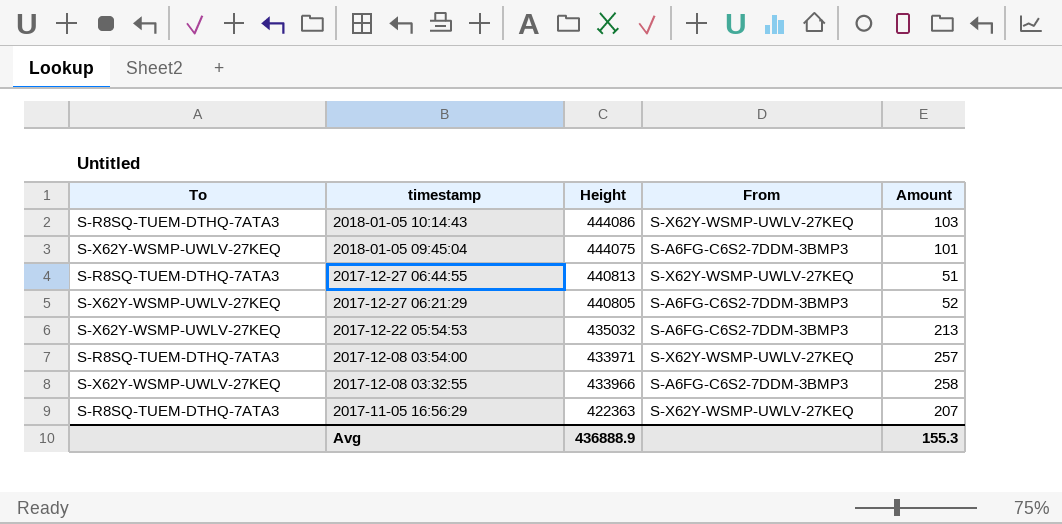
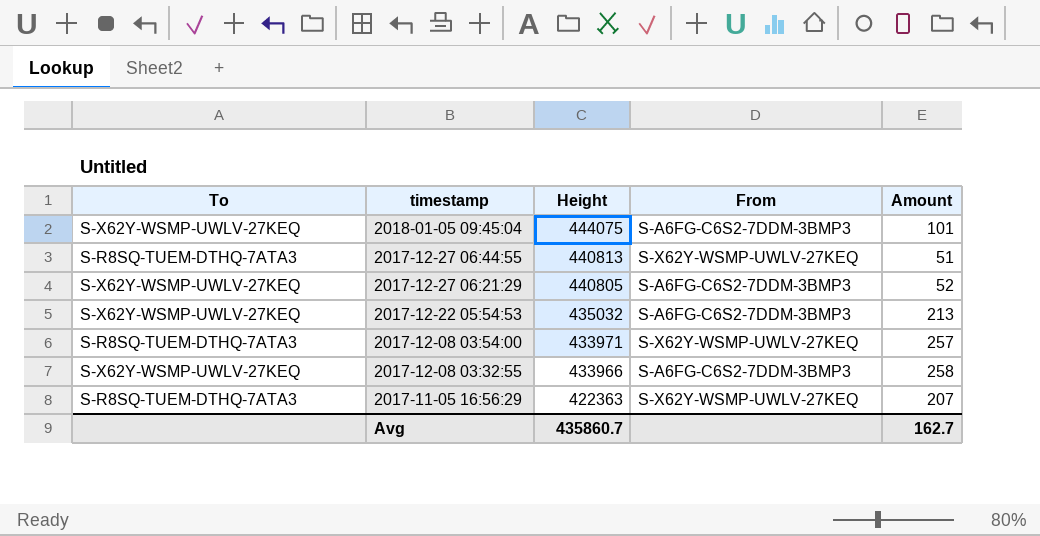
row 2018-01-05 10:14:43: S-R8SQ-TUEM-DTHQ-7ATA3 | 444086 | S-X62Y-WSMP-UWLV-27KEQ | 103 -> none
Avg | Height: 436888.9 -> 435860.7
Avg | Amount: 155.3 -> 162.7

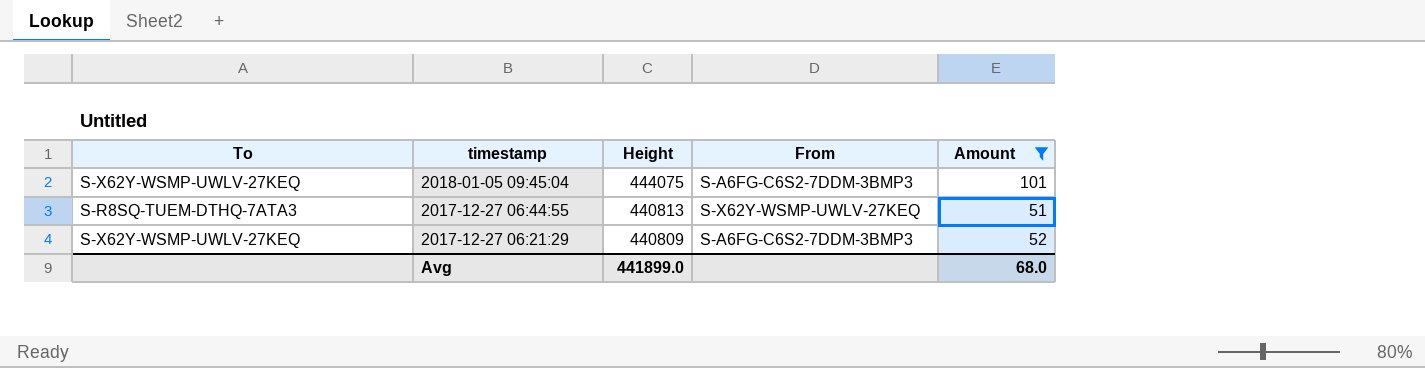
filter: none -> Amount <= 101
2017-12-27 06:21:29 | Height: 440805 -> 440809
Avg | Height: 435860.7 -> 441899.0
Avg | Amount: 162.7 -> 68.0

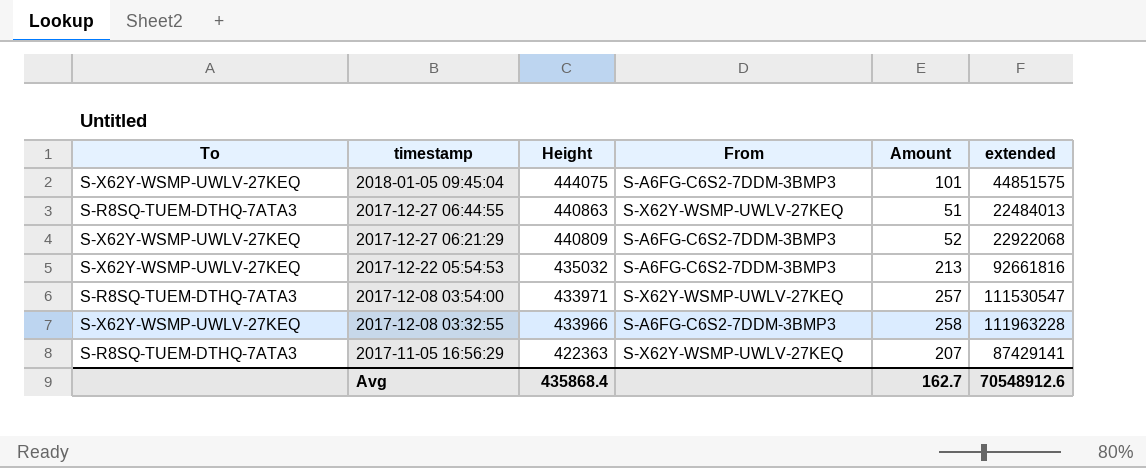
filter: Amount <= 101 -> none
column extended | formula: none -> [Height] * [Amount]
2017-12-27 06:44:55 | Height: 440813 -> 440863
Avg | Height: 441899.0 -> 435868.4
Avg | Amount: 68.0 -> 162.7

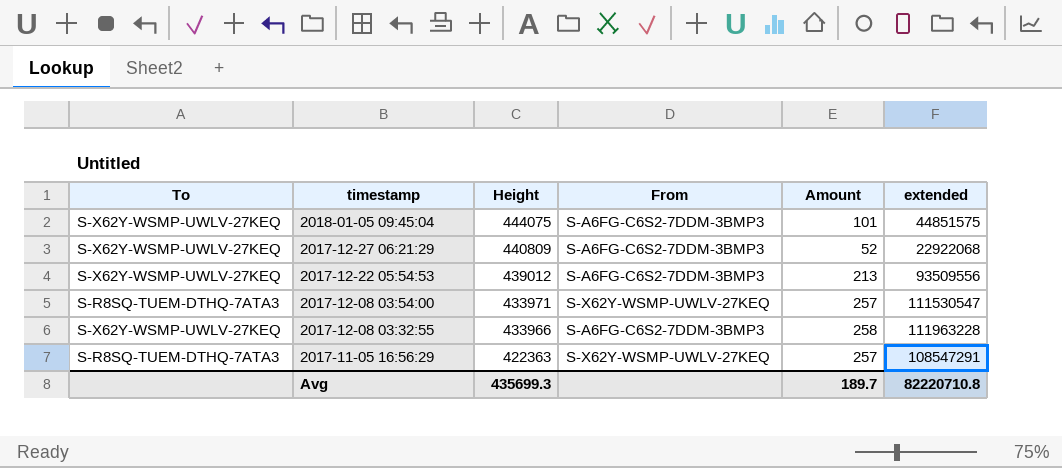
row 2017-12-27 06:44:55: S-R8SQ-TUEM-DTHQ-7ATA3 | 440863 | S-X62Y-WSMP-UWLV-27KEQ | 51 | 22484013 -> none
2017-12-22 05:54:53 | Height: 435032 -> 439012
2017-12-22 05:54:53 | extended: 92661816 -> 93509556
2017-11-05 16:56:29 | Amount: 207 -> 257
2017-11-05 16:56:29 | extended: 87429141 -> 108547291
Avg | Height: 435868.4 -> 435699.3
Avg | Amount: 162.7 -> 189.7
Avg | extended: 70548912.6 -> 82220710.8

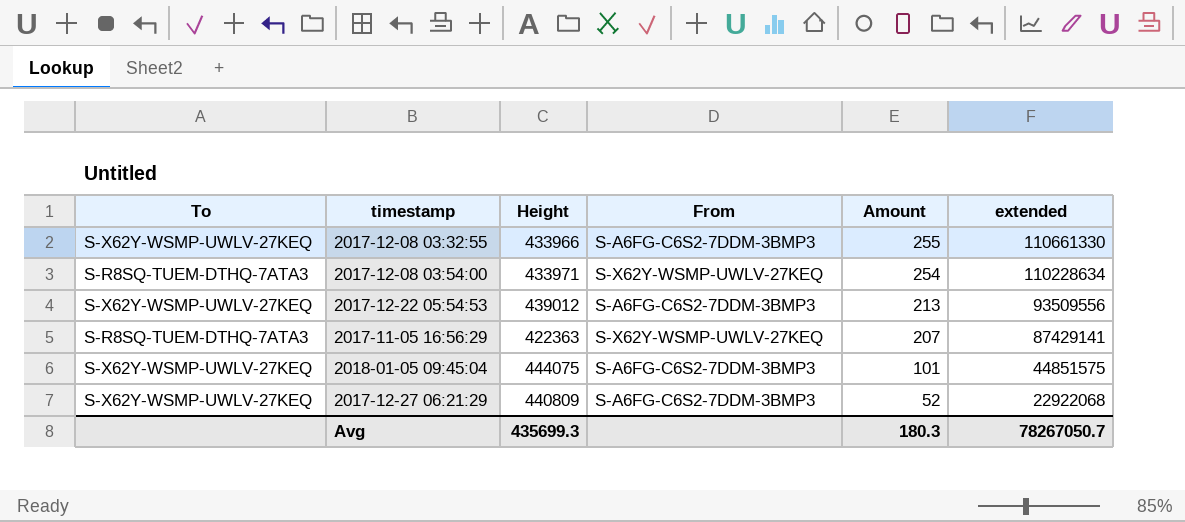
row order: timestamp descending -> Amount descending
2017-12-08 03:32:55 | Amount: 258 -> 255
2017-12-08 03:32:55 | extended: 111963228 -> 110661330
2017-12-08 03:54:00 | Amount: 257 -> 254
2017-12-08 03:54:00 | extended: 111530547 -> 110228634
2017-11-05 16:56:29 | Amount: 257 -> 207
2017-11-05 16:56:29 | extended: 108547291 -> 87429141
Avg | Amount: 189.7 -> 180.3
Avg | extended: 82220710.8 -> 78267050.7

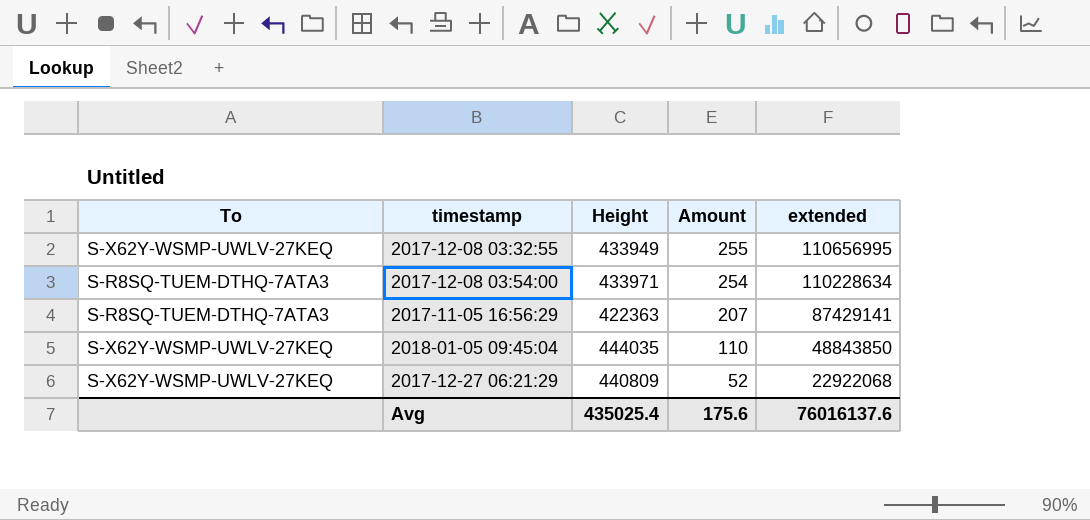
column From | position: 4 -> none
row 2017-12-22 05:54:53: S-X62Y-WSMP-UWLV-27KEQ | 439012 | S-A6FG-C6S2-7DDM-3BMP3 | 213 | 93509556 -> none
2017-12-08 03:32:55 | Height: 433966 -> 433949
2017-12-08 03:32:55 | extended: 110661330 -> 110656995
2018-01-05 09:45:04 | Height: 444075 -> 444035
2018-01-05 09:45:04 | Amount: 101 -> 110
2018-01-05 09:45:04 | extended: 44851575 -> 48843850
Avg | Height: 435699.3 -> 435025.4
Avg | Amount: 180.3 -> 175.6
Avg | extended: 78267050.7 -> 76016137.6

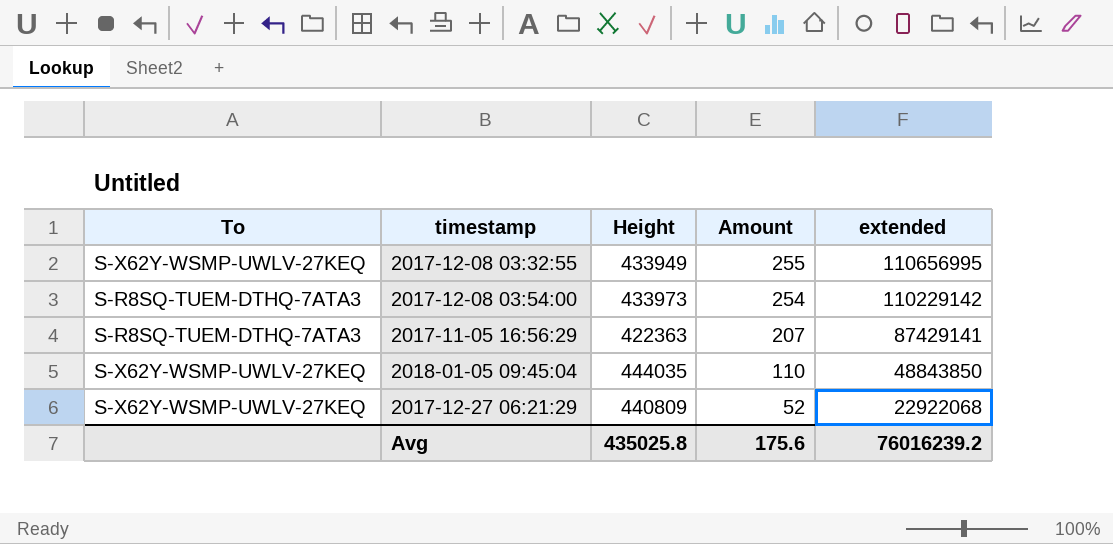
2017-12-08 03:54:00 | Height: 433971 -> 433973
2017-12-08 03:54:00 | extended: 110228634 -> 110229142
Avg | Height: 435025.4 -> 435025.8
Avg | extended: 76016137.6 -> 76016239.2

